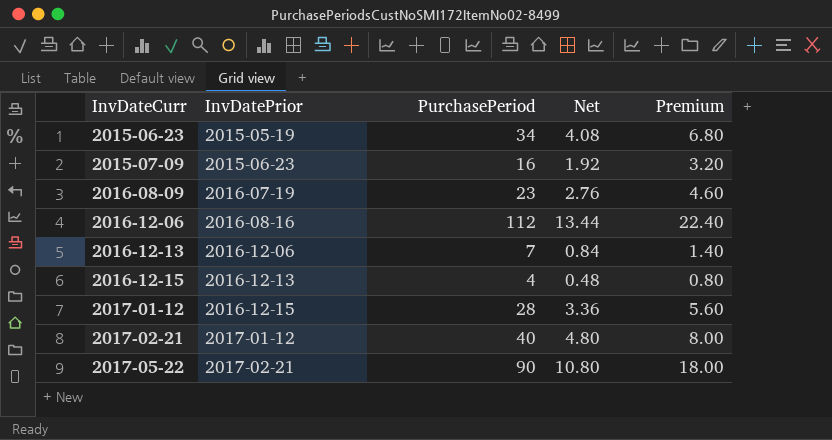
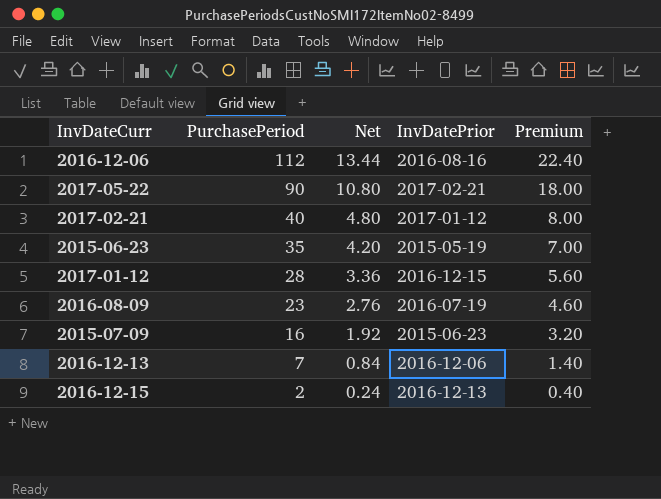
row order: InvDateCurr ascending -> PurchasePeriod descending
column InvDatePrior | position: 2 -> 4
2015-06-23 | PurchasePeriod: 34 -> 35
2015-06-23 | Net: 4.08 -> 4.20
2015-06-23 | Premium: 6.80 -> 7.00
2016-12-15 | PurchasePeriod: 4 -> 2
2016-12-15 | Net: 0.48 -> 0.24
2016-12-15 | Premium: 0.80 -> 0.40

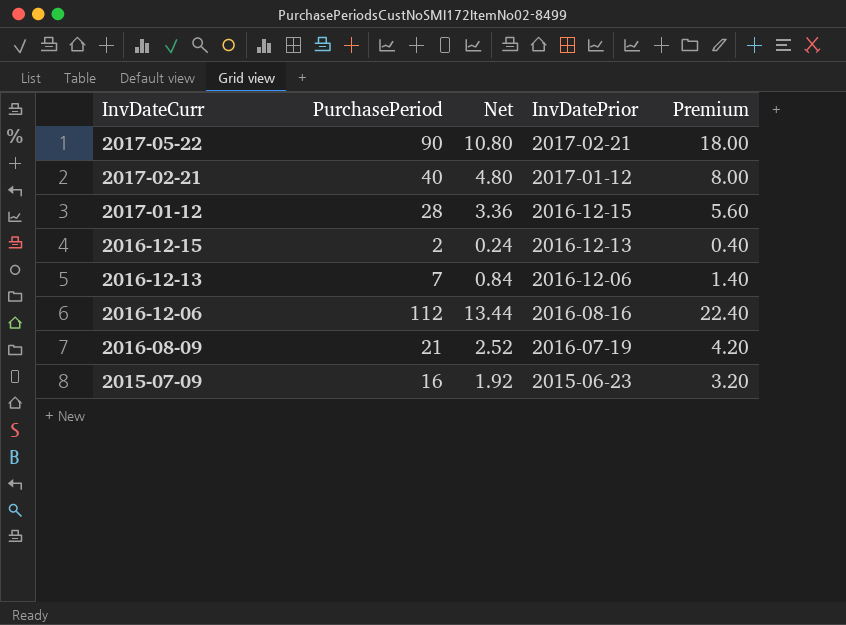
row order: PurchasePeriod descending -> InvDateCurr descending
row 2015-06-23: 35 | 4.20 | 2015-05-19 | 7.00 -> none
2016-08-09 | PurchasePeriod: 23 -> 21
2016-08-09 | Net: 2.76 -> 2.52
2016-08-09 | Premium: 4.60 -> 4.20

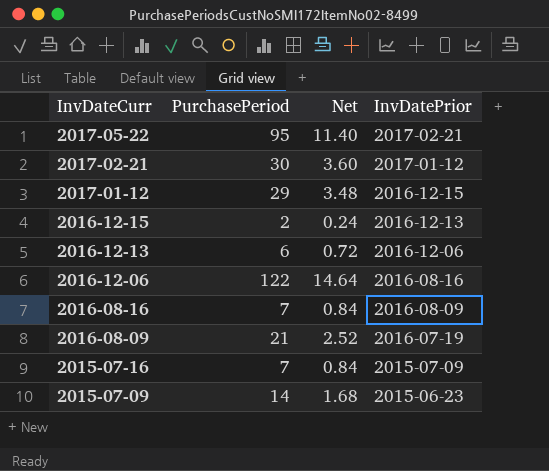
column Premium | formula: [PurchasePeriod] * 0.2 -> none
2017-05-22 | PurchasePeriod: 90 -> 95
2017-05-22 | Net: 10.80 -> 11.40
2017-02-21 | PurchasePeriod: 40 -> 30
2017-02-21 | Net: 4.80 -> 3.60
2017-01-12 | PurchasePeriod: 28 -> 29
2017-01-12 | Net: 3.36 -> 3.48
2016-12-13 | PurchasePeriod: 7 -> 6
2016-12-13 | Net: 0.84 -> 0.72
2016-12-06 | PurchasePeriod: 112 -> 122
2016-12-06 | Net: 13.44 -> 14.64
row 2016-08-16: none -> 7 | 0.84 | 2016-08-09
row 2015-07-16: none -> 7 | 0.84 | 2015-07-09
2015-07-09 | PurchasePeriod: 16 -> 14
2015-07-09 | Net: 1.92 -> 1.68

